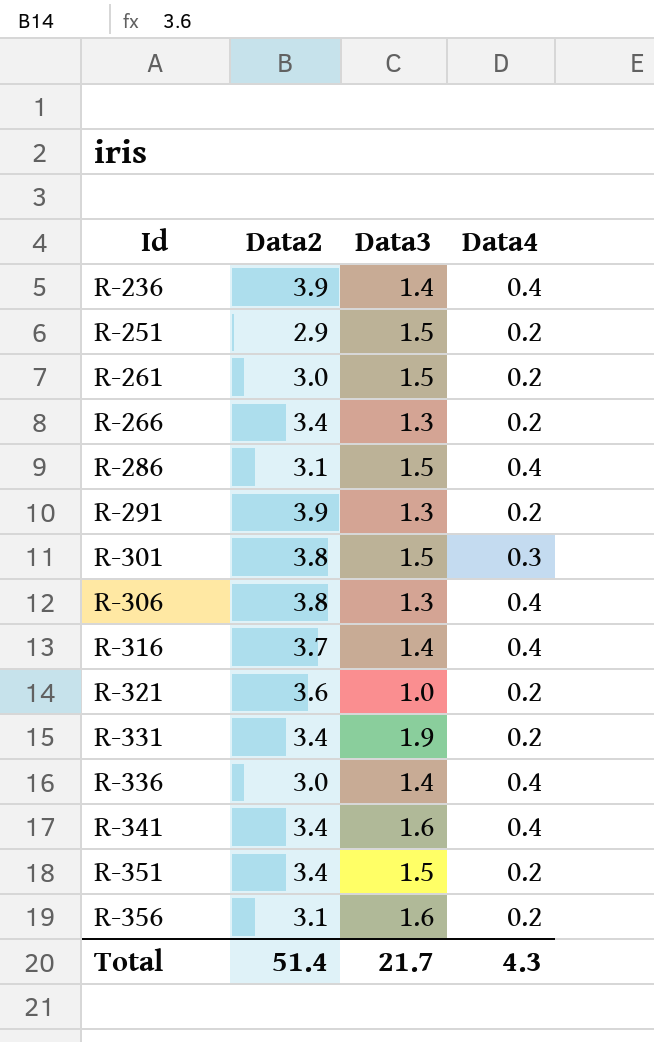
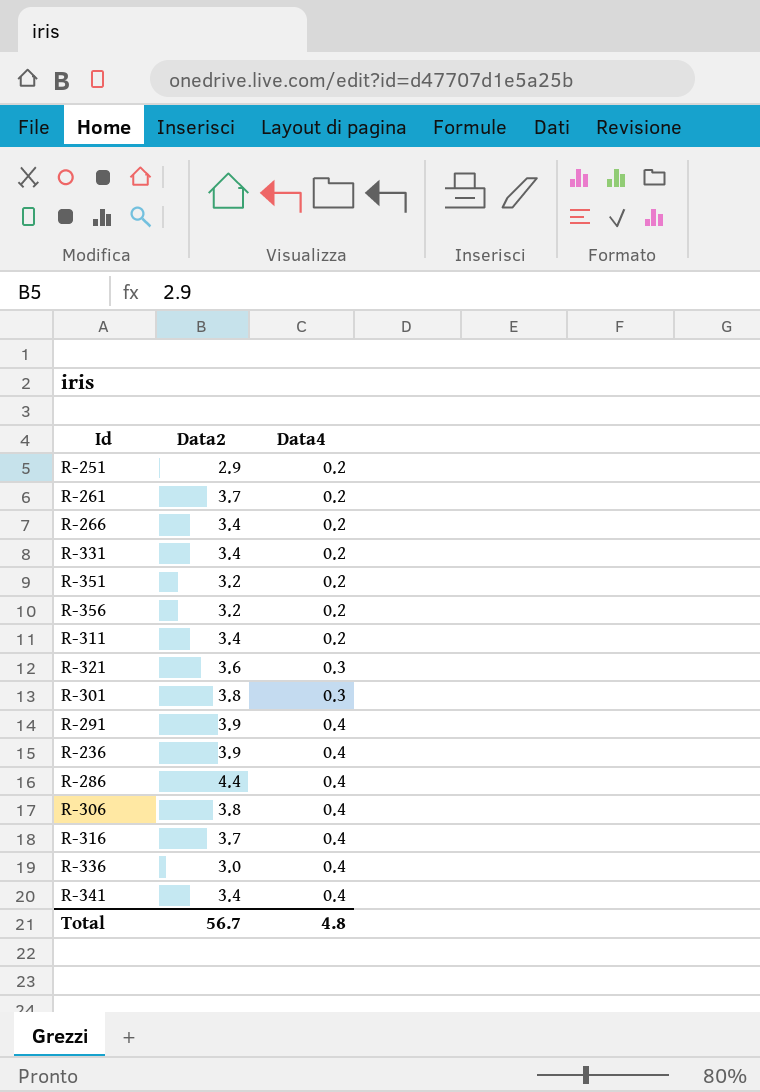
row order: Id ascending -> Data4 ascending
column Data3 | position: 3 -> none
R-261 | Data2: 3.0 -> 3.7
R-351 | Data2: 3.4 -> 3.2
R-356 | Data2: 3.1 -> 3.2
row R-311: none -> 3.4 | 0.2
R-321 | Data4: 0.2 -> 0.3
R-291 | Data4: 0.2 -> 0.4
R-286 | Data2: 3.1 -> 4.4
Total | Data2: 51.4 -> 56.7
Total | Data4: 4.3 -> 4.8

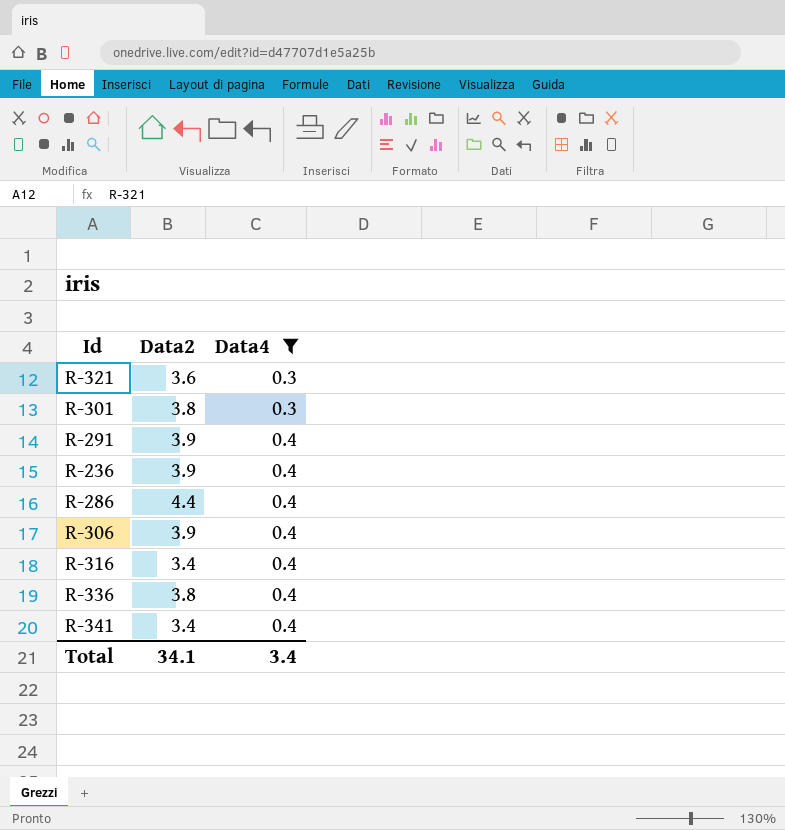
filter: none -> Data4 != 0.2
R-306 | Data2: 3.8 -> 3.9
R-316 | Data2: 3.7 -> 3.4
R-336 | Data2: 3.0 -> 3.8
Total | Data2: 56.7 -> 34.1
Total | Data4: 4.8 -> 3.4

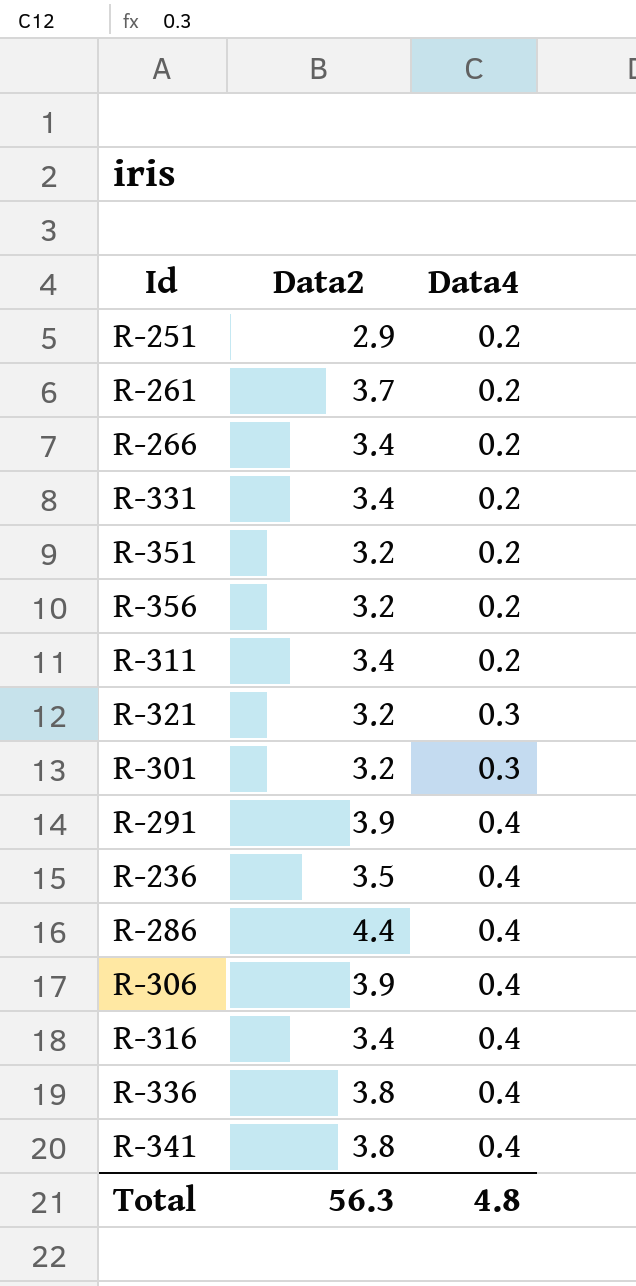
filter: Data4 != 0.2 -> none
R-321 | Data2: 3.6 -> 3.2
R-301 | Data2: 3.8 -> 3.2
R-236 | Data2: 3.9 -> 3.5
R-341 | Data2: 3.4 -> 3.8
Total | Data2: 34.1 -> 56.3
Total | Data4: 3.4 -> 4.8

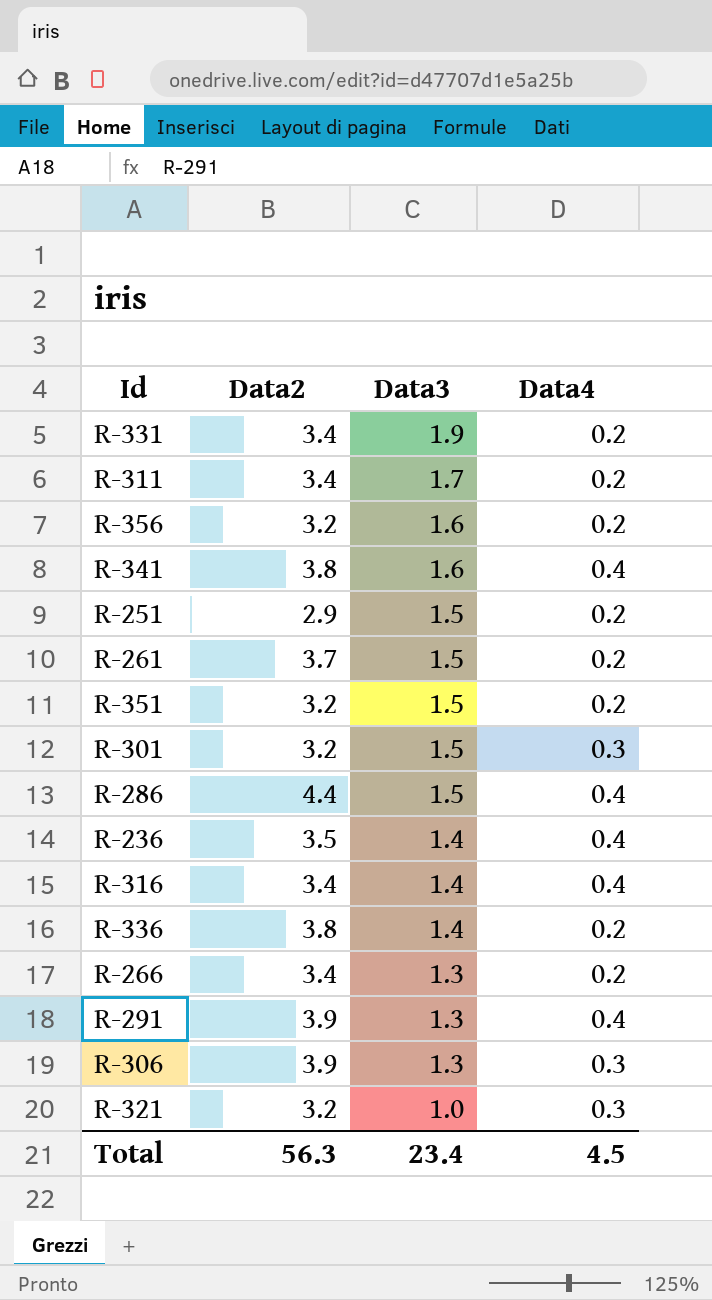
row order: Data4 ascending -> Data3 descending
column Data3 | position: none -> 3
R-336 | Data4: 0.4 -> 0.2
R-306 | Data4: 0.4 -> 0.3
Total | Data4: 4.8 -> 4.5

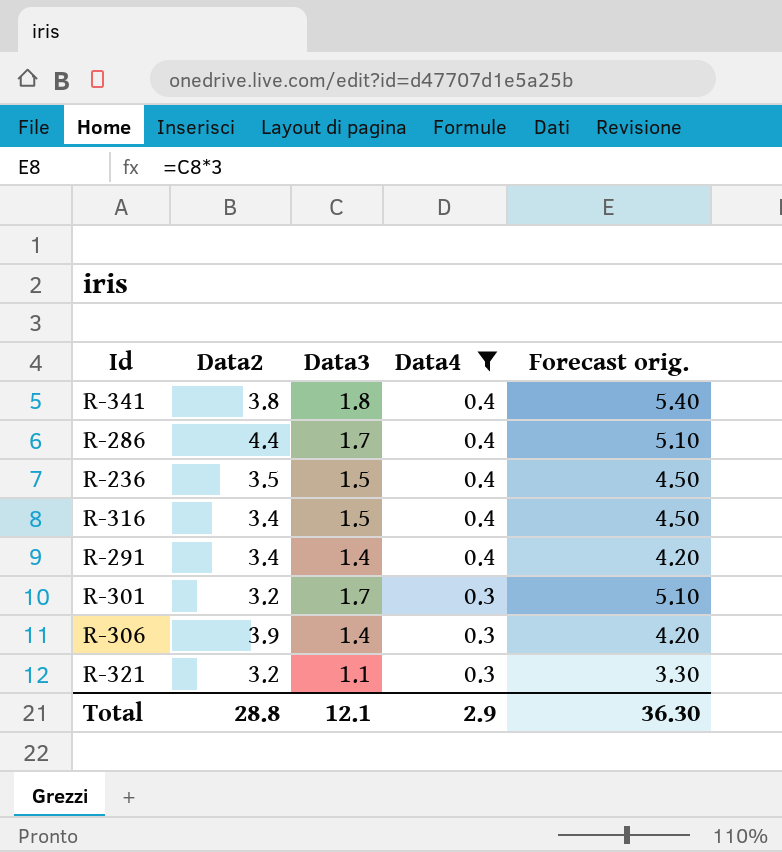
filter: none -> Data4 != 0.2
row order: Data3 descending -> Data4 descending
column Forecast orig. | formula: none -> [Data3] * 3
R-341 | Data3: 1.6 -> 1.8
R-286 | Data3: 1.5 -> 1.7
R-236 | Data3: 1.4 -> 1.5
R-316 | Data3: 1.4 -> 1.5
R-291 | Data2: 3.9 -> 3.4
R-291 | Data3: 1.3 -> 1.4
R-301 | Data3: 1.5 -> 1.7
R-306 | Data3: 1.3 -> 1.4
R-321 | Data3: 1.0 -> 1.1
Total | Data2: 56.3 -> 28.8
Total | Data3: 23.4 -> 12.1
Total | Data4: 4.5 -> 2.9

